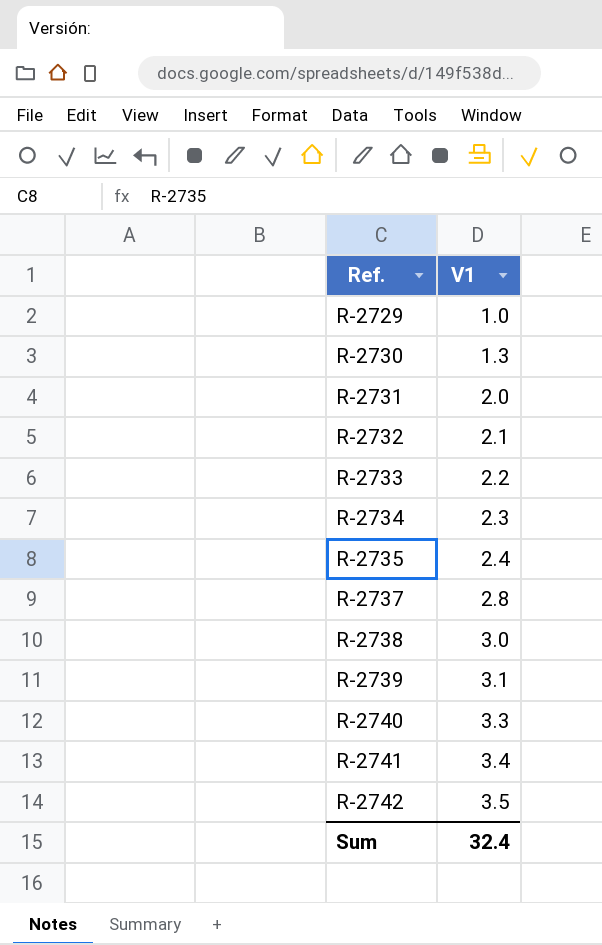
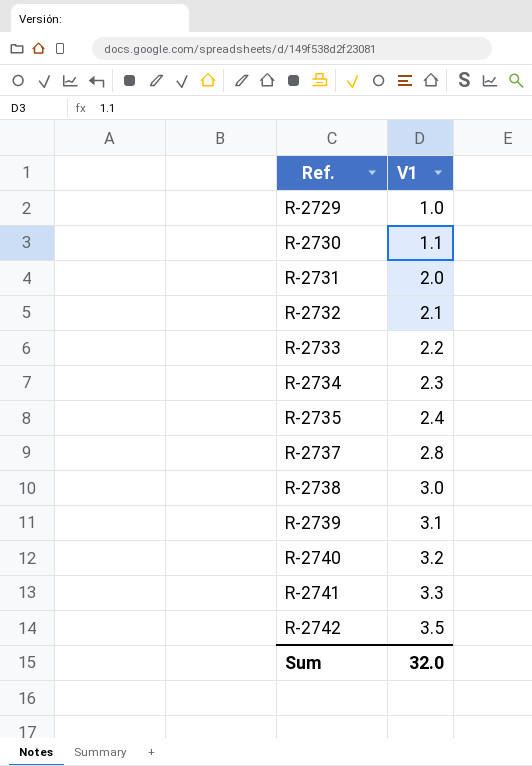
R-2730 | V1: 1.3 -> 1.1
R-2740 | V1: 3.3 -> 3.2
R-2741 | V1: 3.4 -> 3.3
Sum | V1: 32.4 -> 32.0

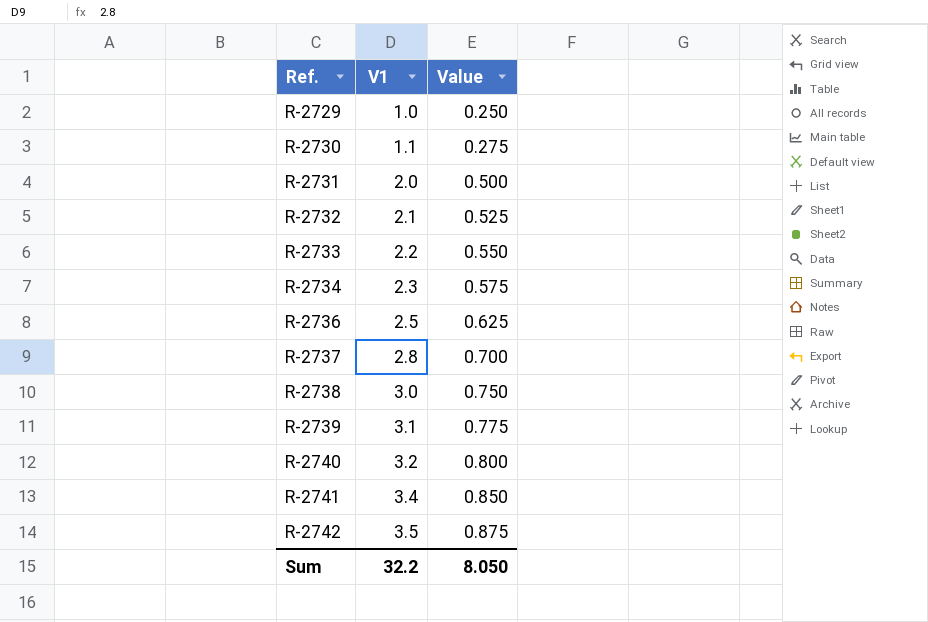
column Value | formula: none -> [V1] * 0.25
row R-2735: 2.4 -> none
row R-2736: none -> 2.5 | 0.625
R-2741 | V1: 3.3 -> 3.4
Sum | V1: 32.0 -> 32.2

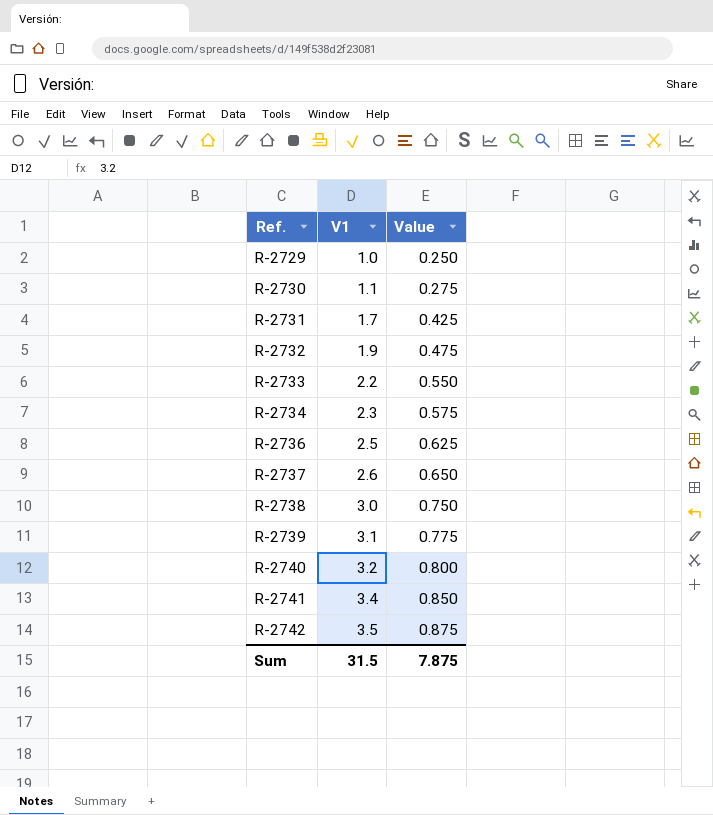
R-2731 | V1: 2.0 -> 1.7
R-2731 | Value: 0.500 -> 0.425
R-2732 | V1: 2.1 -> 1.9
R-2732 | Value: 0.525 -> 0.475
R-2737 | V1: 2.8 -> 2.6
R-2737 | Value: 0.700 -> 0.650
Sum | V1: 32.2 -> 31.5
Sum | Value: 8.050 -> 7.875

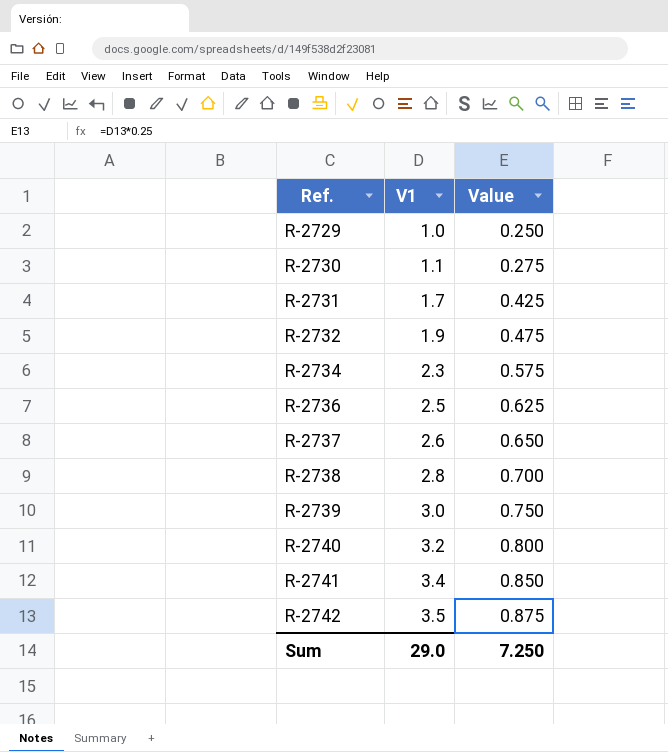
row R-2733: 2.2 | 0.550 -> none
R-2738 | V1: 3.0 -> 2.8
R-2738 | Value: 0.750 -> 0.700
R-2739 | V1: 3.1 -> 3.0
R-2739 | Value: 0.775 -> 0.750
Sum | V1: 31.5 -> 29.0
Sum | Value: 7.875 -> 7.250

